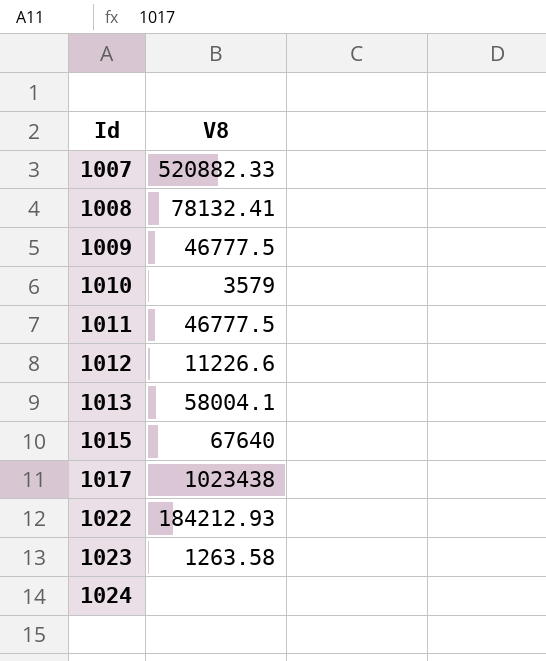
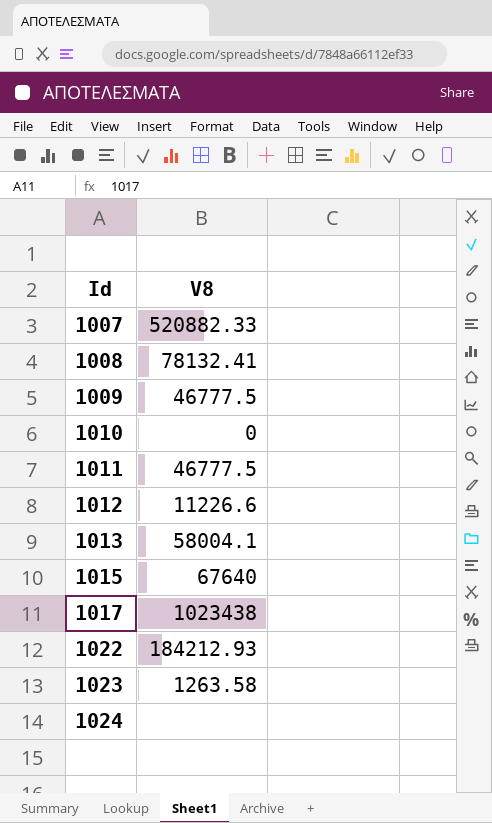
1010 | V8: 3579 -> 0

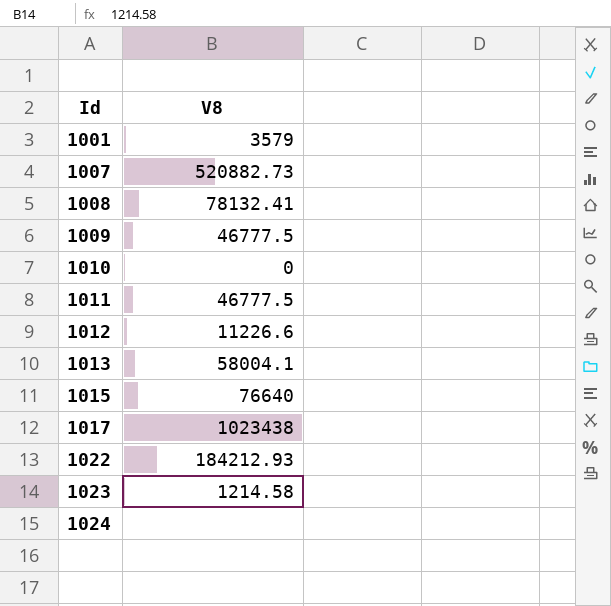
row 1001: none -> 3579
1007 | V8: 520882.33 -> 520882.73
1015 | V8: 67640 -> 76640
1023 | V8: 1263.58 -> 1214.58

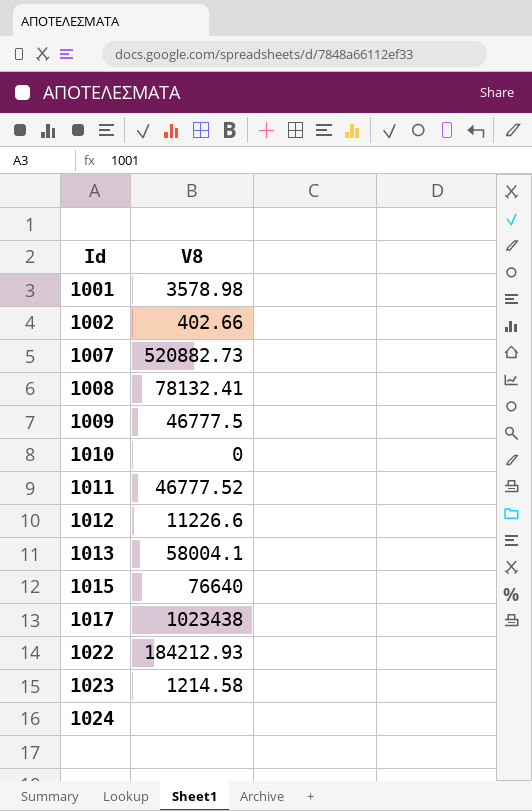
1001 | V8: 3579 -> 3578.98
row 1002: none -> 402.66
1011 | V8: 46777.5 -> 46777.52

